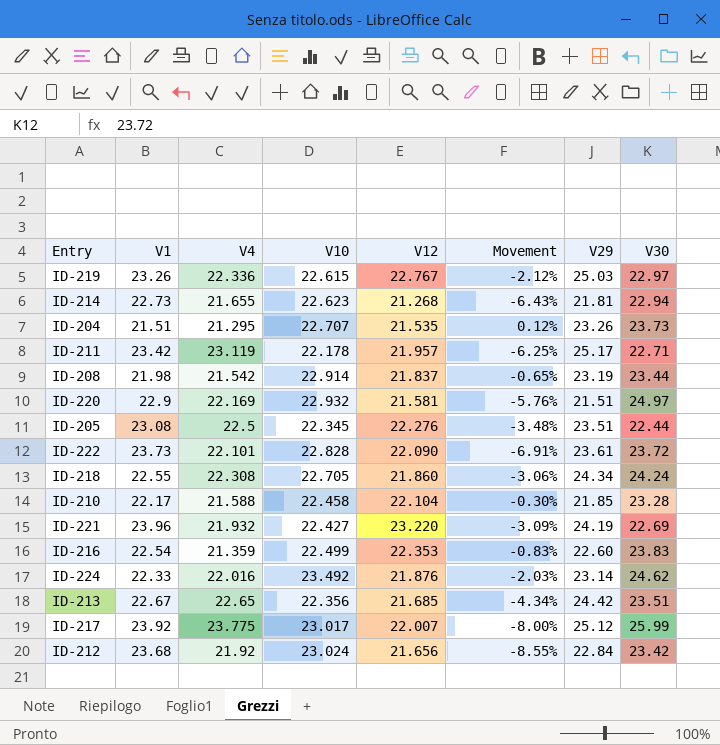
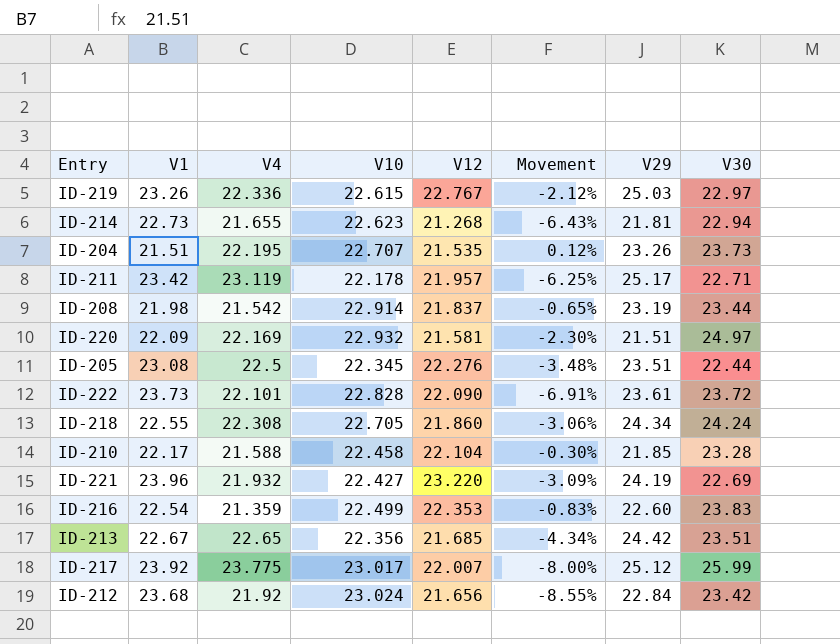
row ID-224: 22.33 | 22.016 | 23.492 | 21.876 | -2.03% | 23.14 | 24.62 -> none
ID-204 | V4: 21.295 -> 22.195
ID-220 | V1: 22.9 -> 22.09
ID-220 | Movement: -5.76% -> -2.30%

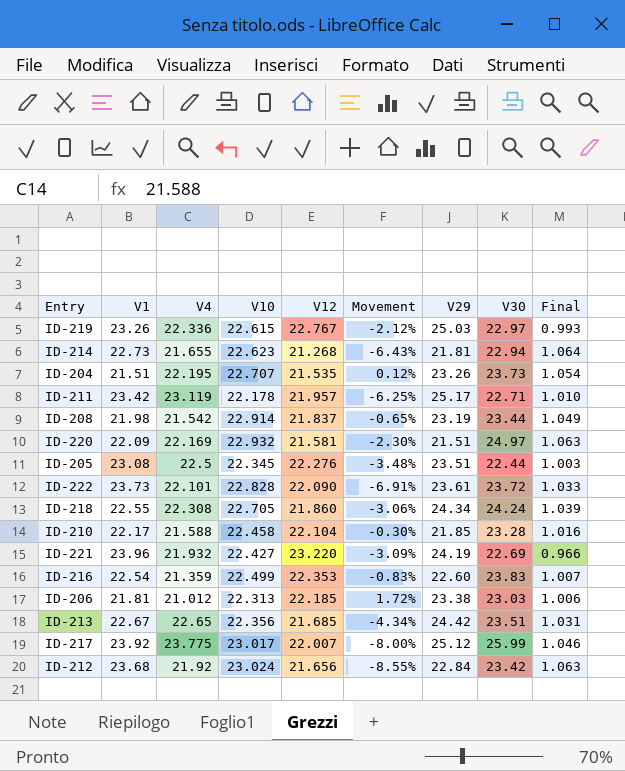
column Final | formula: none -> [V10] / [V12]
row ID-206: none -> 21.81 | 21.012 | 22.313 | 22.185 | 1.72% | 23.38 | 23.03 | 1.006

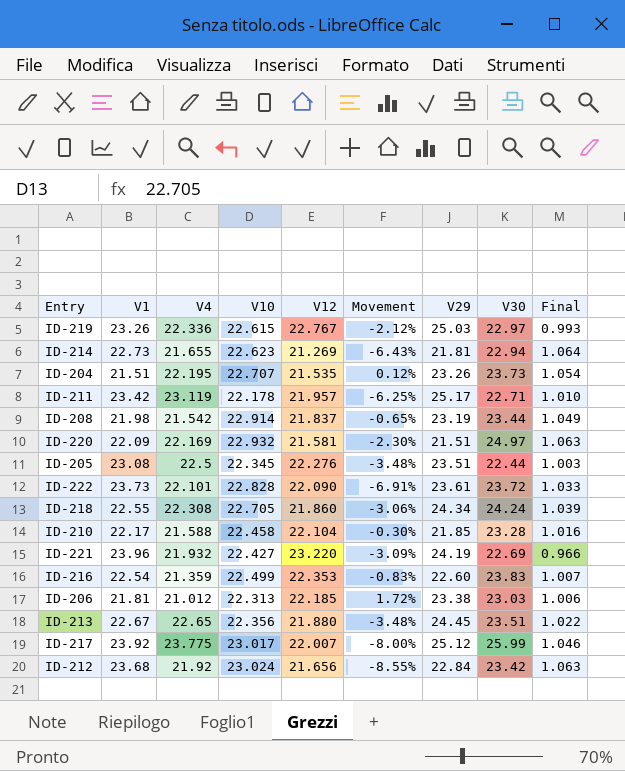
ID-214 | V12: 21.268 -> 21.269
ID-213 | V12: 21.685 -> 21.880
ID-213 | Movement: -4.34% -> -3.48%
ID-213 | V29: 24.42 -> 24.45
ID-213 | Final: 1.031 -> 1.022

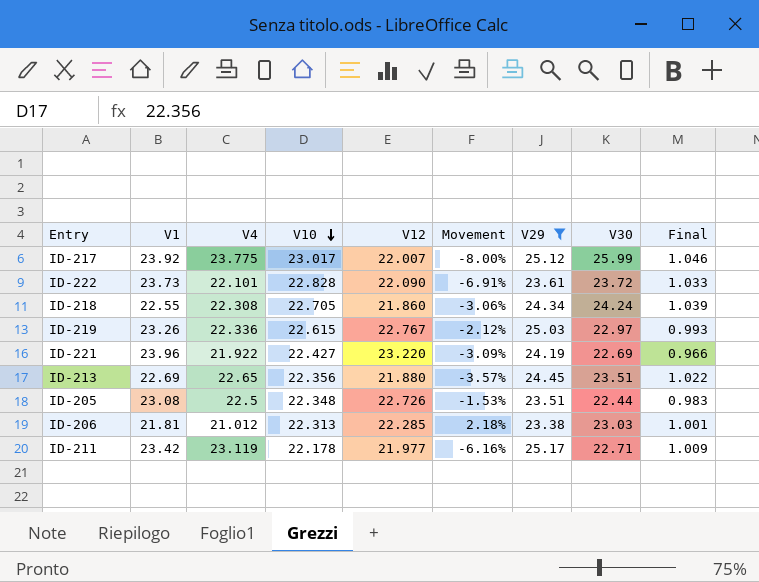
filter: none -> V29 >= 23.38
row order: none -> V10 descending
ID-221 | V4: 21.932 -> 21.922
ID-213 | V1: 22.67 -> 22.69
ID-213 | Movement: -3.48% -> -3.57%
ID-205 | V10: 22.345 -> 22.348
ID-205 | V12: 22.276 -> 22.726
ID-205 | Movement: -3.48% -> -1.53%
ID-205 | Final: 1.003 -> 0.983
ID-206 | V12: 22.185 -> 22.285
ID-206 | Movement: 1.72% -> 2.18%
ID-206 | Final: 1.006 -> 1.001
ID-211 | V12: 21.957 -> 21.977
ID-211 | Movement: -6.25% -> -6.16%
ID-211 | Final: 1.010 -> 1.009

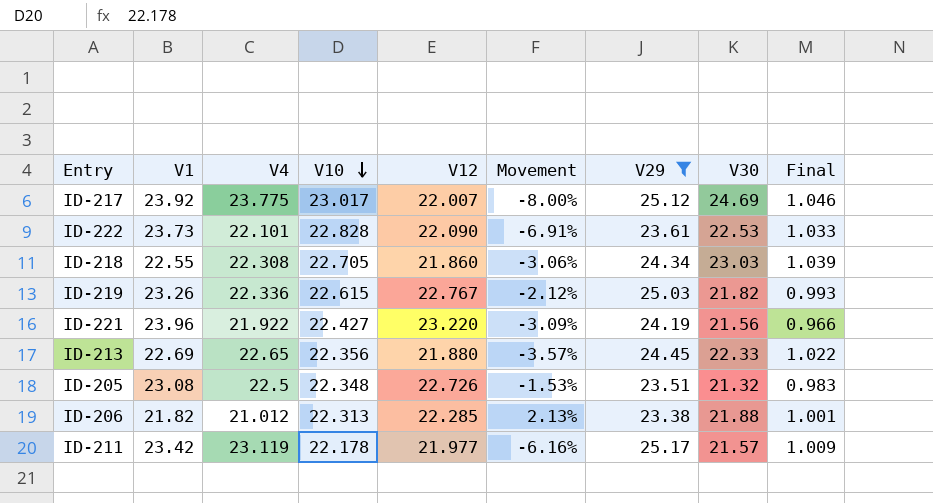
ID-217 | V30: 25.99 -> 24.69
ID-222 | V30: 23.72 -> 22.53
ID-218 | V30: 24.24 -> 23.03
ID-219 | V30: 22.97 -> 21.82
ID-221 | V30: 22.69 -> 21.56
ID-213 | V30: 23.51 -> 22.33
ID-205 | V30: 22.44 -> 21.32
ID-206 | V1: 21.81 -> 21.82
ID-206 | Movement: 2.18% -> 2.13%
ID-206 | V30: 23.03 -> 21.88
ID-211 | V30: 22.71 -> 21.57

